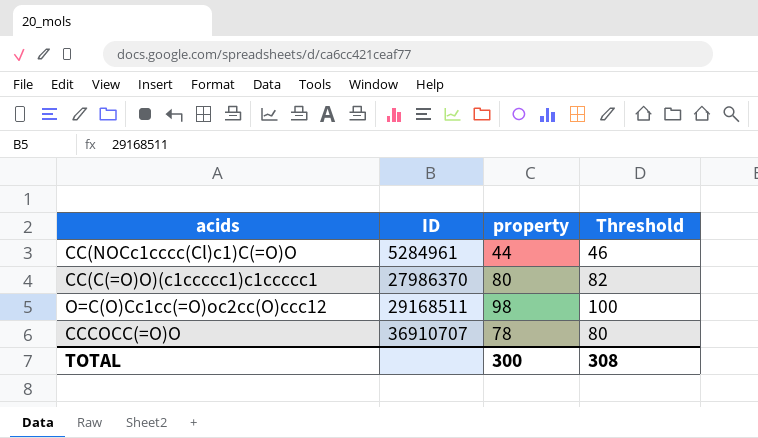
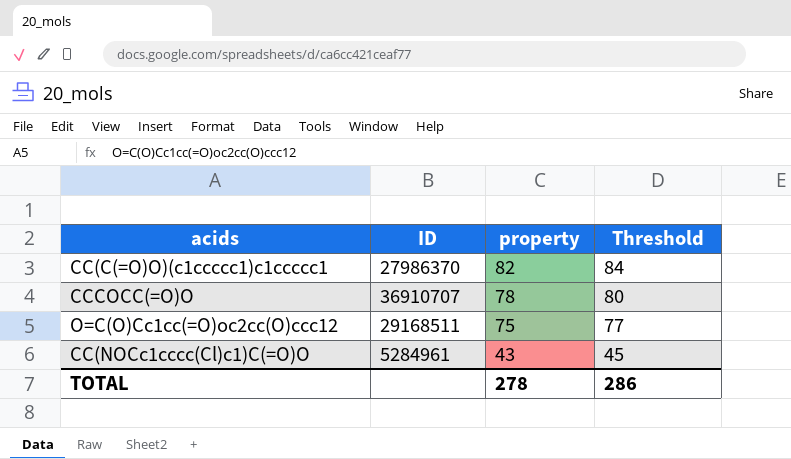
row order: ID ascending -> property descending
CC(C(=O)O)(c1ccccc1)c1ccccc1 | property: 80 -> 82
CC(C(=O)O)(c1ccccc1)c1ccccc1 | Threshold: 82 -> 84
O=C(O)Cc1cc(=O)oc2cc(O)ccc12 | property: 98 -> 75
O=C(O)Cc1cc(=O)oc2cc(O)ccc12 | Threshold: 100 -> 77
CC(NOCc1cccc(Cl)c1)C(=O)O | property: 44 -> 43
CC(NOCc1cccc(Cl)c1)C(=O)O | Threshold: 46 -> 45
TOTAL | property: 300 -> 278
TOTAL | Threshold: 308 -> 286

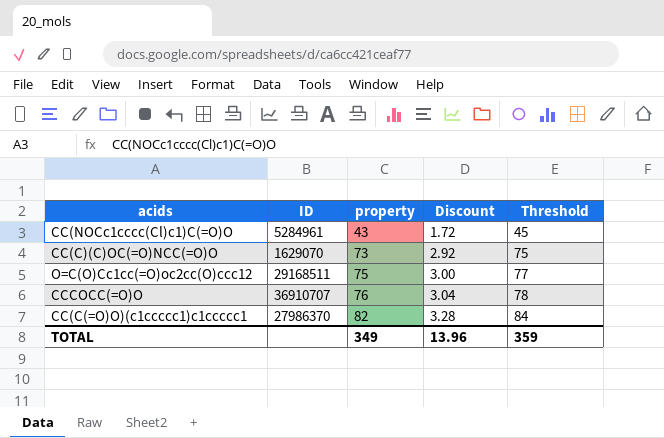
row order: property descending -> property ascending
column Discount | formula: none -> [property] * 0.04
row CC(C)(C)OC(=O)NCC(=O)O: none -> 1629070 | 73 | 2.92 | 75
CCCOCC(=O)O | property: 78 -> 76
CCCOCC(=O)O | Threshold: 80 -> 78
TOTAL | property: 278 -> 349
TOTAL | Threshold: 286 -> 359

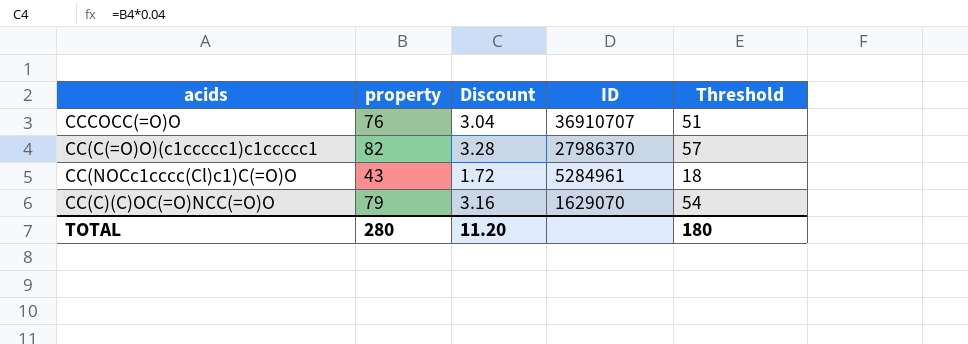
row order: property ascending -> ID descending
column ID | position: 2 -> 4
column Threshold | formula: [property] + 2 -> [property] - 25
row O=C(O)Cc1cc(=O)oc2cc(O)ccc12: 29168511 | 75 | 3.00 | 77 -> none
CC(C)(C)OC(=O)NCC(=O)O | property: 73 -> 79
CC(C)(C)OC(=O)NCC(=O)O | Discount: 2.92 -> 3.16
TOTAL | property: 349 -> 280
TOTAL | Discount: 13.96 -> 11.20
TOTAL | Threshold: 359 -> 180

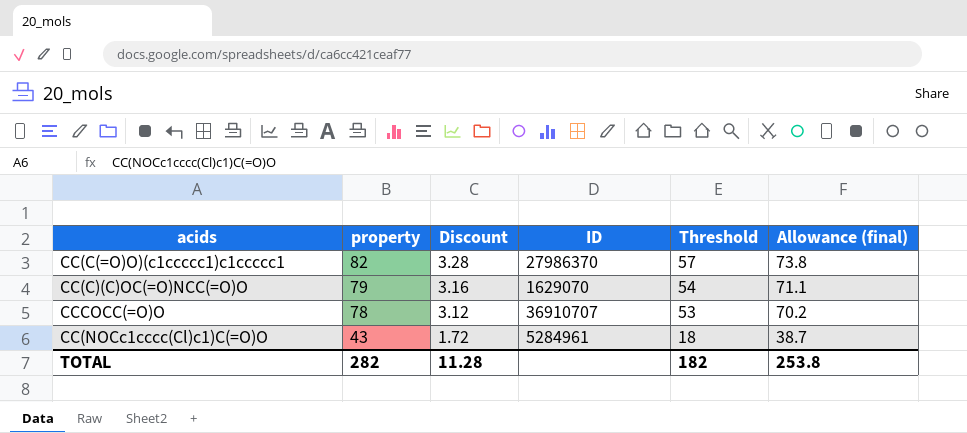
row order: ID descending -> property descending
column Allowance (final) | formula: none -> [property] * 0.9
CCCOCC(=O)O | property: 76 -> 78
CCCOCC(=O)O | Discount: 3.04 -> 3.12
CCCOCC(=O)O | Threshold: 51 -> 53
TOTAL | property: 280 -> 282
TOTAL | Discount: 11.20 -> 11.28
TOTAL | Threshold: 180 -> 182

